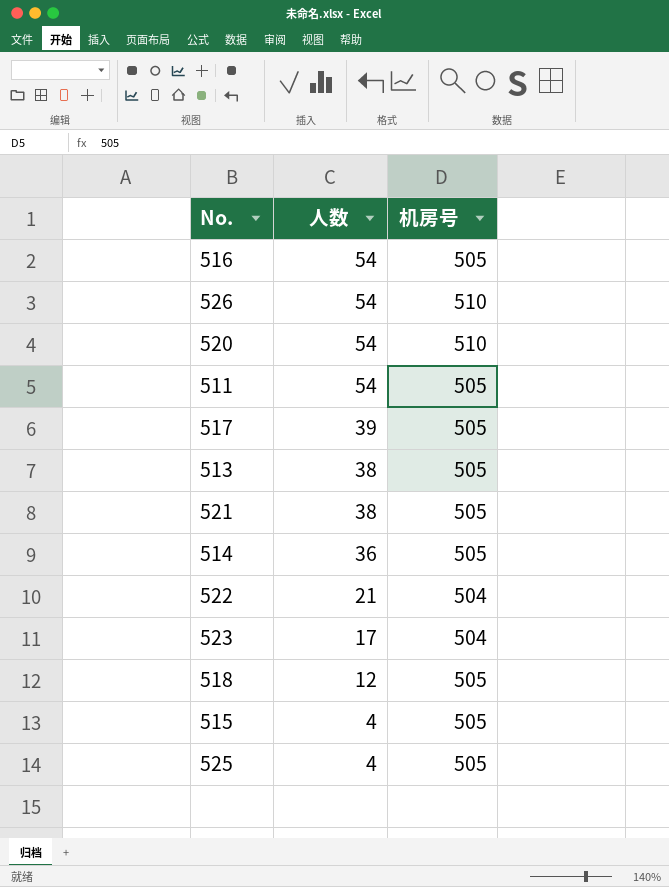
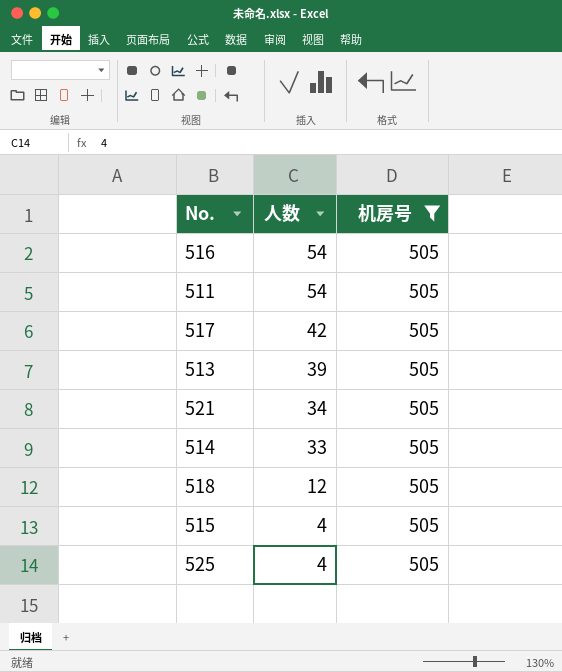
filter: none -> 机房号 = 505
517 | 人数: 39 -> 42
513 | 人数: 38 -> 39
521 | 人数: 38 -> 34
514 | 人数: 36 -> 33

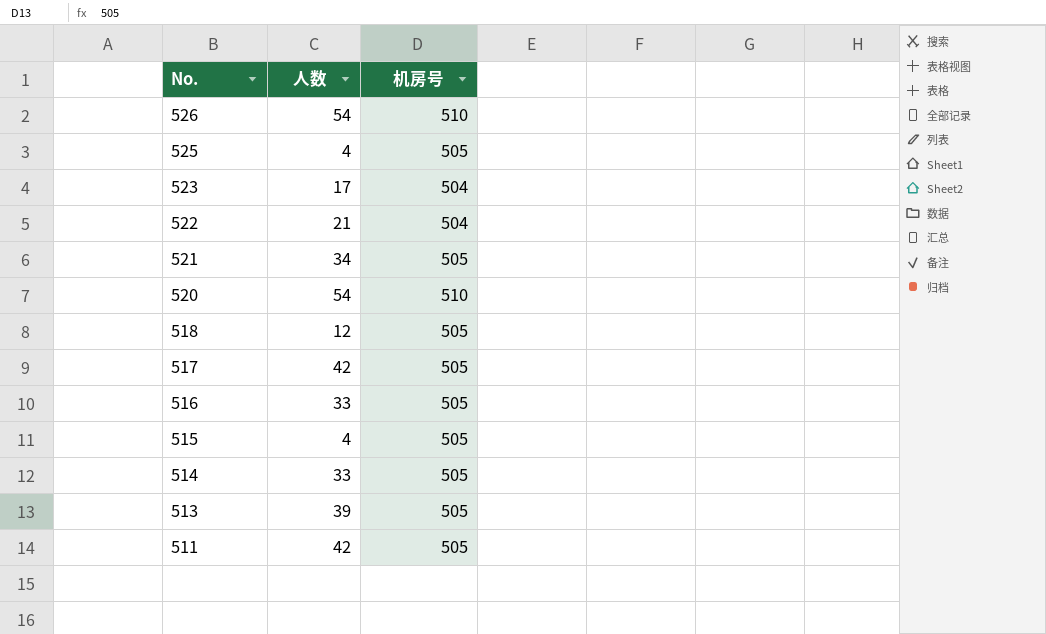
filter: 机房号 = 505 -> none
row order: 人数 descending -> No. descending
516 | 人数: 54 -> 33
511 | 人数: 54 -> 42

